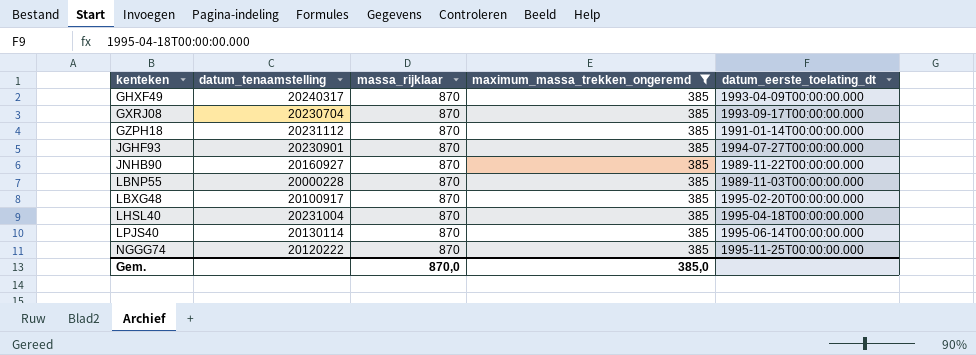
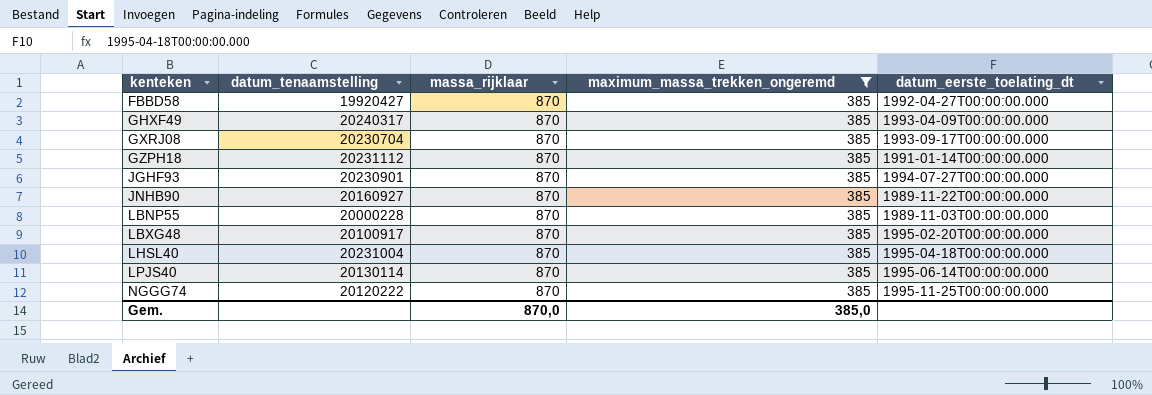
row FBBD58: none -> 19920427 | 870 | 385 | 1992-04-27T00:00:00.000

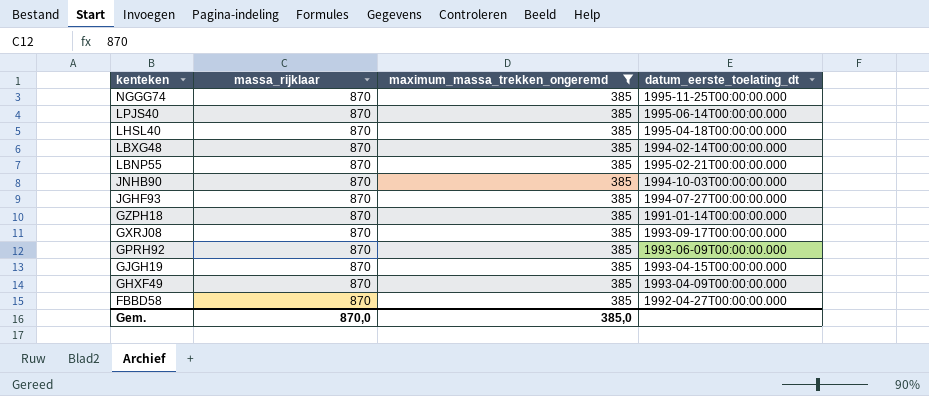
row order: kenteken ascending -> kenteken descending
column datum_tenaamstelling | position: 2 -> none
LBXG48 | datum_eerste_toelating_dt: 1995-02-20T00:00:00.000 -> 1994-02-14T00:00:00.000
LBNP55 | datum_eerste_toelating_dt: 1989-11-03T00:00:00.000 -> 1995-02-21T00:00:00.000
JNHB90 | datum_eerste_toelating_dt: 1989-11-22T00:00:00.000 -> 1994-10-03T00:00:00.000
row GPRH92: none -> 870 | 385 | 1993-06-09T00:00:00.000
row GJGH19: none -> 870 | 385 | 1993-04-15T00:00:00.000

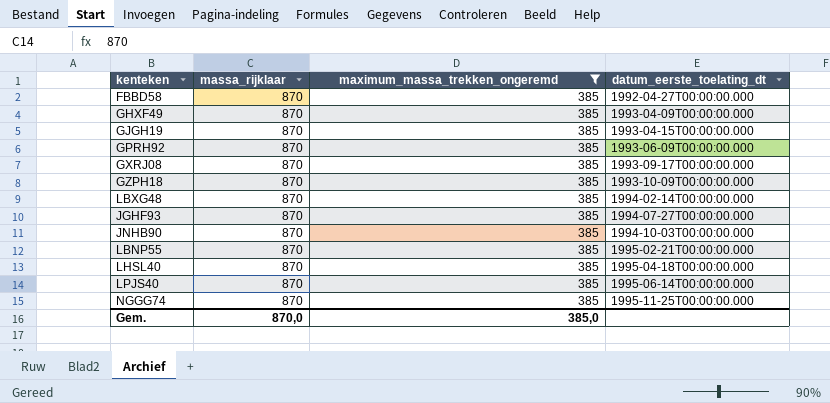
row order: kenteken descending -> datum_eerste_toelating_dt ascending
GZPH18 | datum_eerste_toelating_dt: 1991-01-14T00:00:00.000 -> 1993-10-09T00:00:00.000

